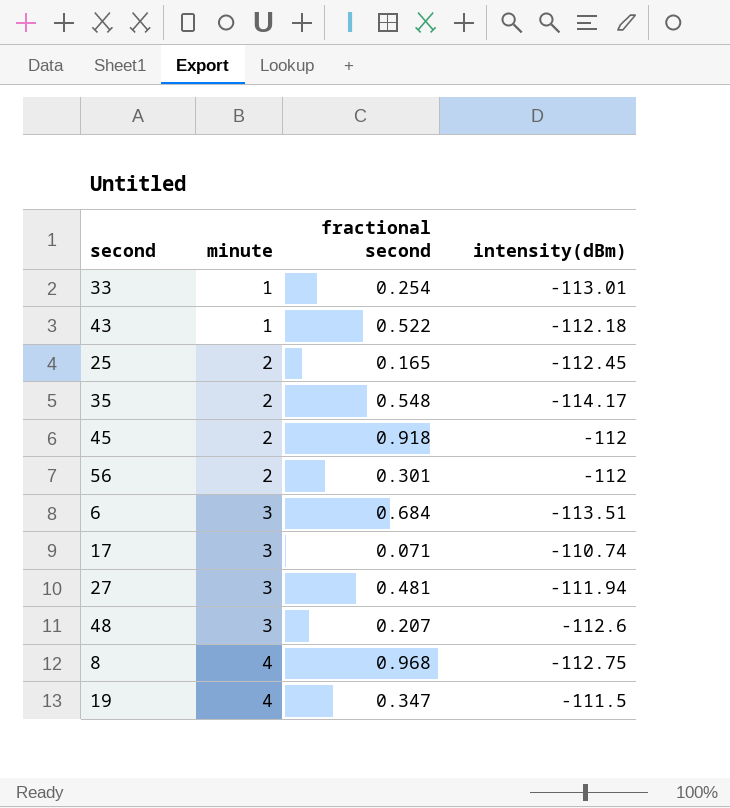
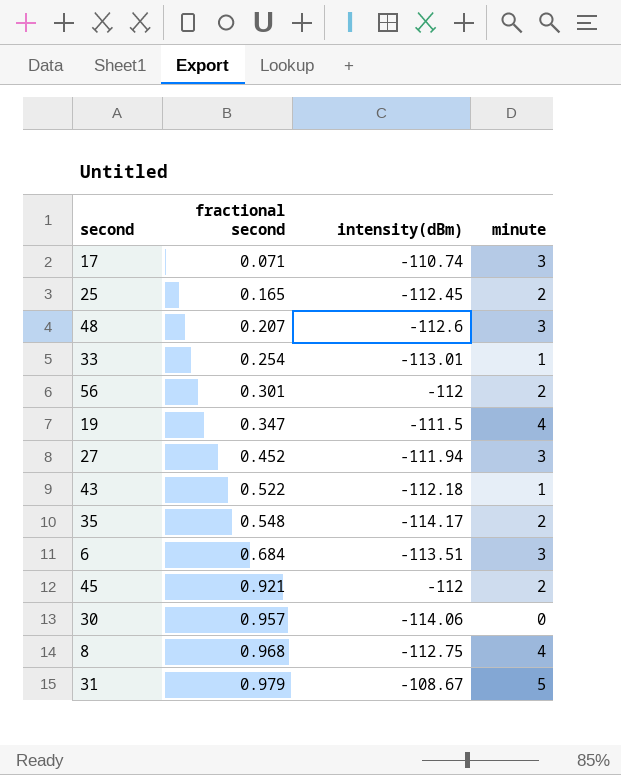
row order: minute ascending -> fractional second ascending
column minute | position: 2 -> 4
27 | fractional second: 0.481 -> 0.452
45 | fractional second: 0.918 -> 0.921
row 30: none -> 0.957 | -114.06 | 0
row 31: none -> 0.979 | -108.67 | 5

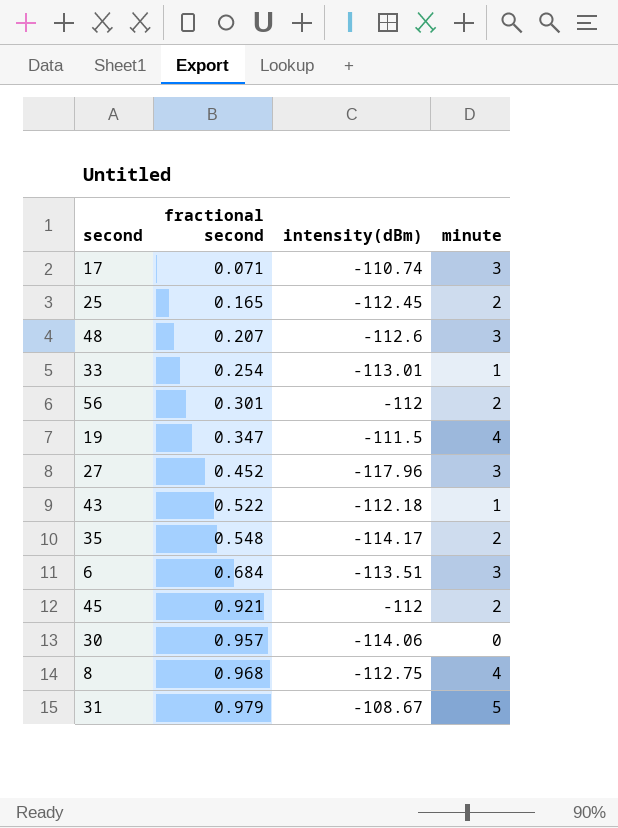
27 | intensity(dBm): -111.94 -> -117.96

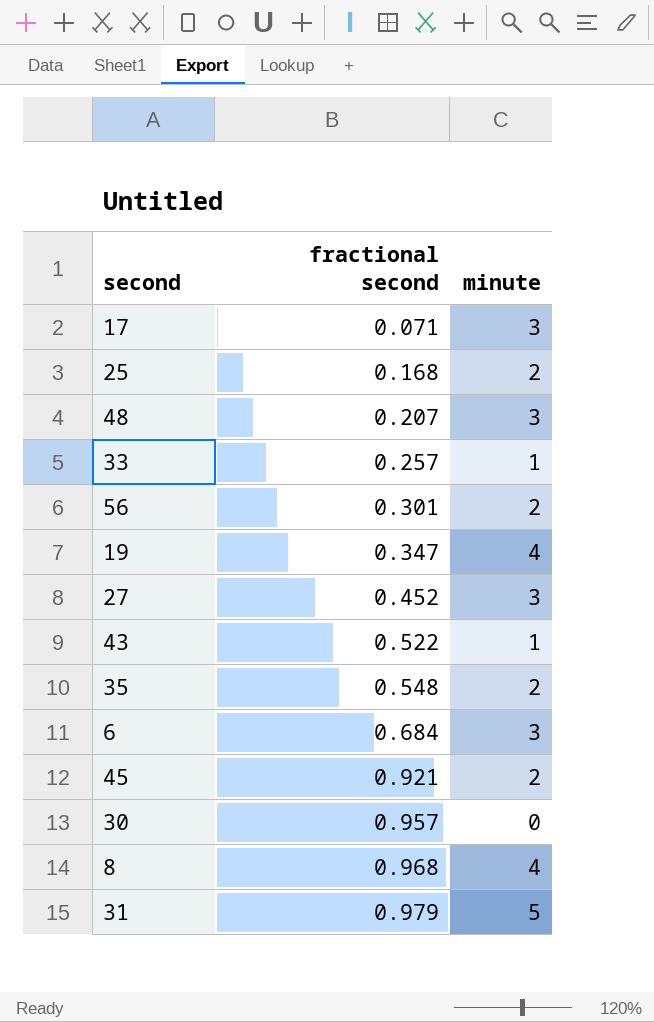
column intensity(dBm) | position: 3 -> none
25 | fractional second: 0.165 -> 0.168
33 | fractional second: 0.254 -> 0.257

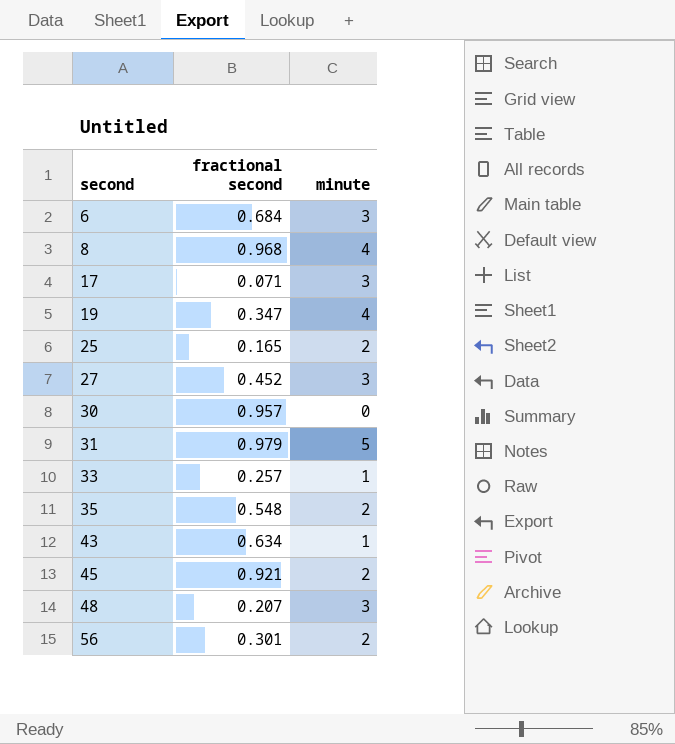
row order: fractional second ascending -> second ascending
25 | fractional second: 0.168 -> 0.165
43 | fractional second: 0.522 -> 0.634

